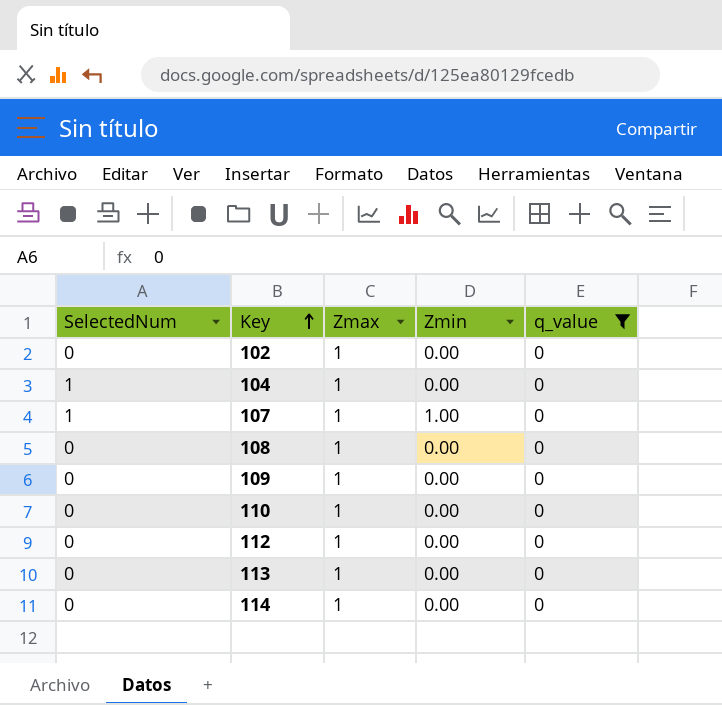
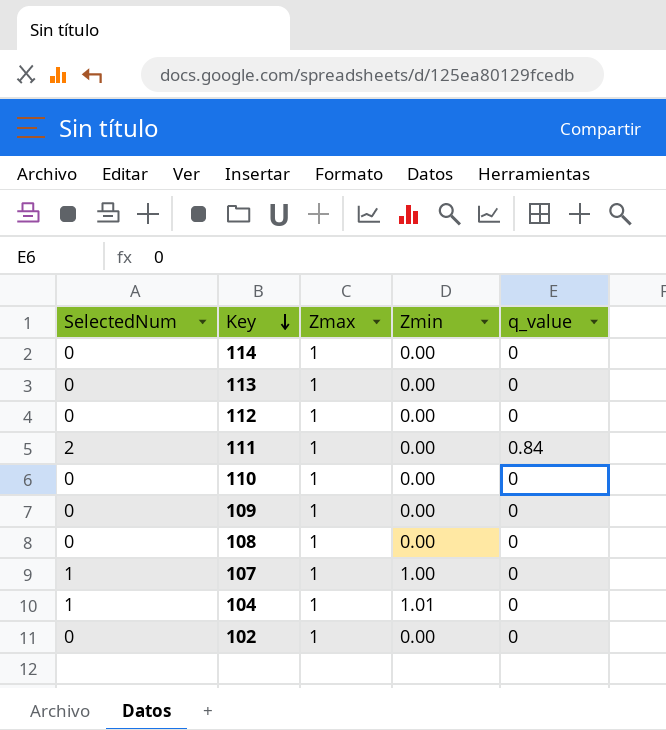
filter: q_value = 0 -> none
row order: Key ascending -> Key descending
104 | Zmin: 0.00 -> 1.01

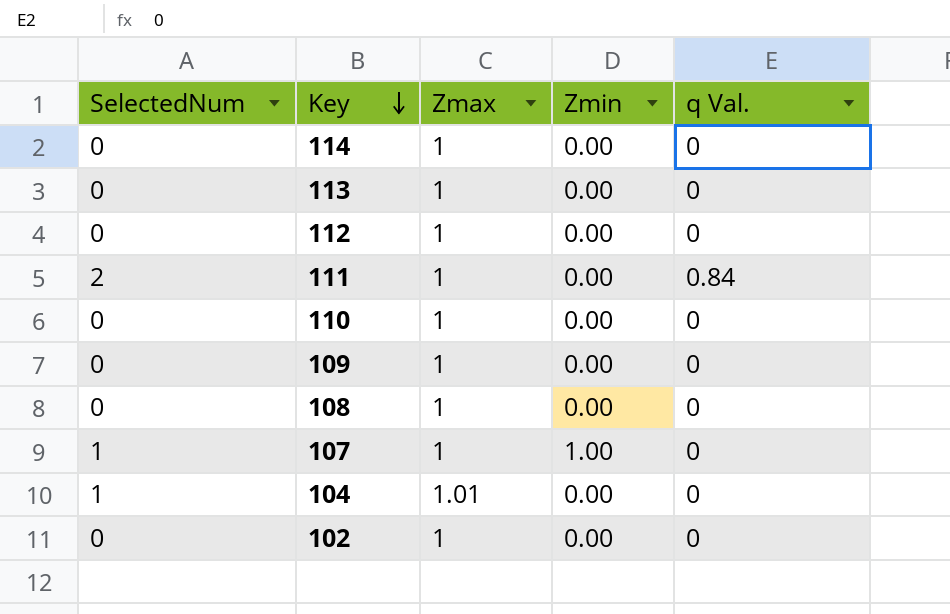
column name: q_value -> q Val.
104 | Zmax: 1 -> 1.01
104 | Zmin: 1.01 -> 0.00

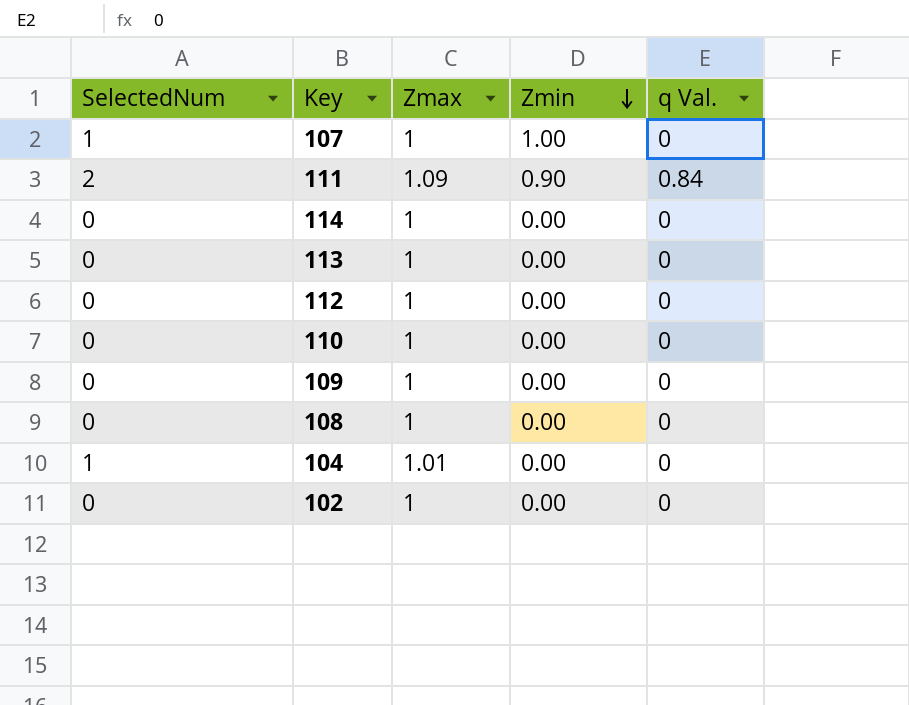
row order: Key descending -> Zmin descending
111 | Zmax: 1 -> 1.09
111 | Zmin: 0.00 -> 0.90

